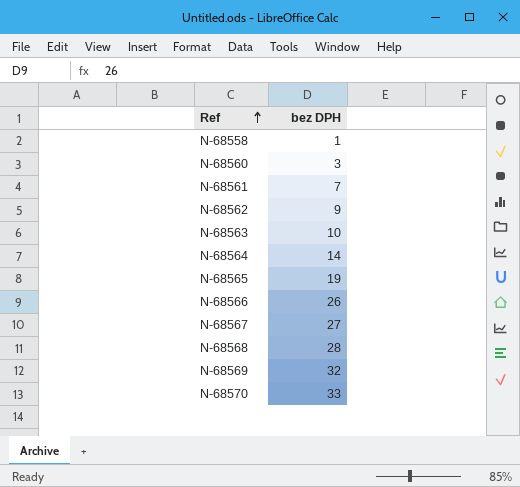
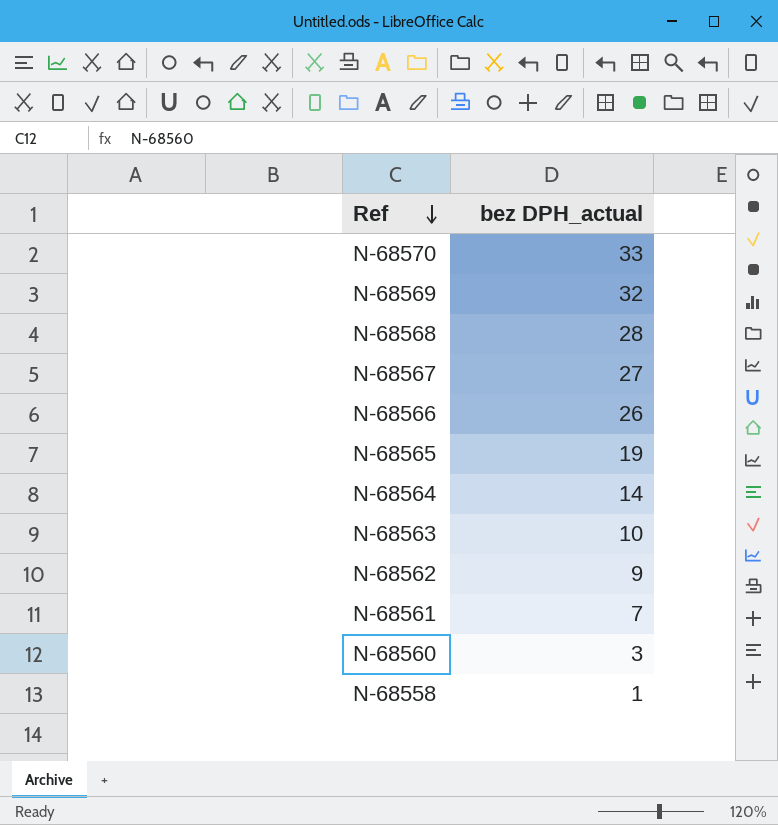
row order: Ref ascending -> Ref descending
column name: bez DPH -> bez DPH_actual

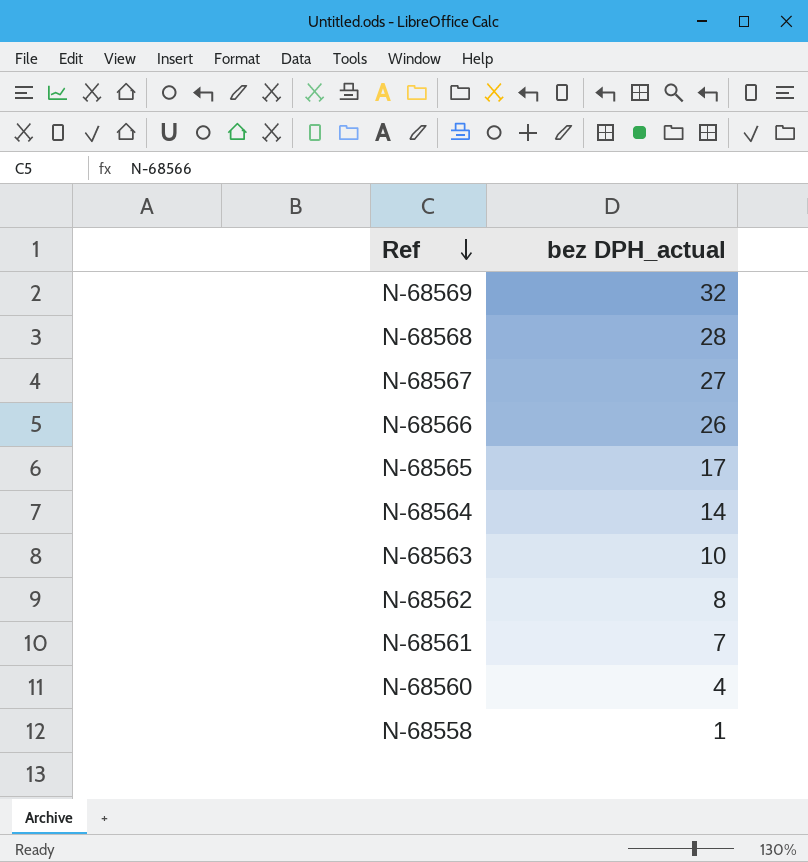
row N-68570: 33 -> none
N-68565 | bez DPH_actual: 19 -> 17
N-68562 | bez DPH_actual: 9 -> 8
N-68560 | bez DPH_actual: 3 -> 4

